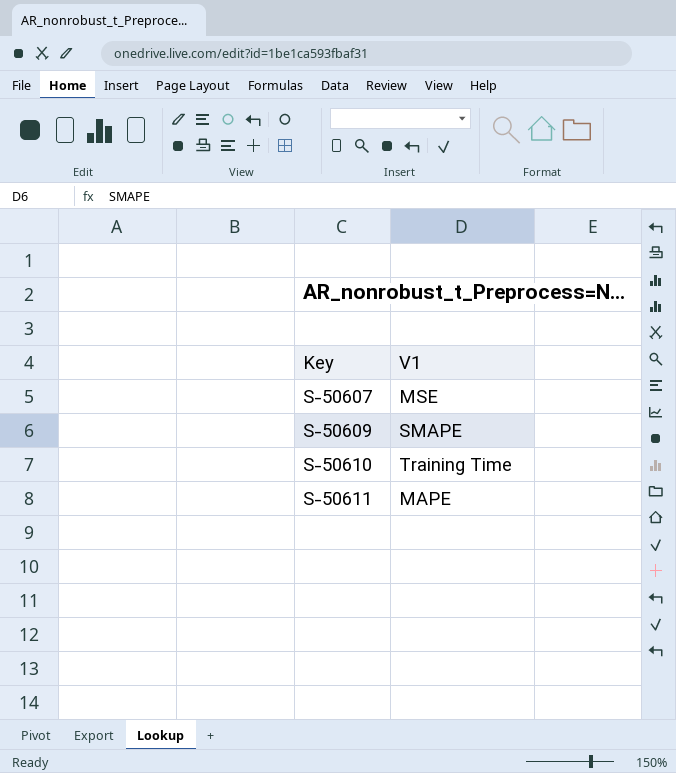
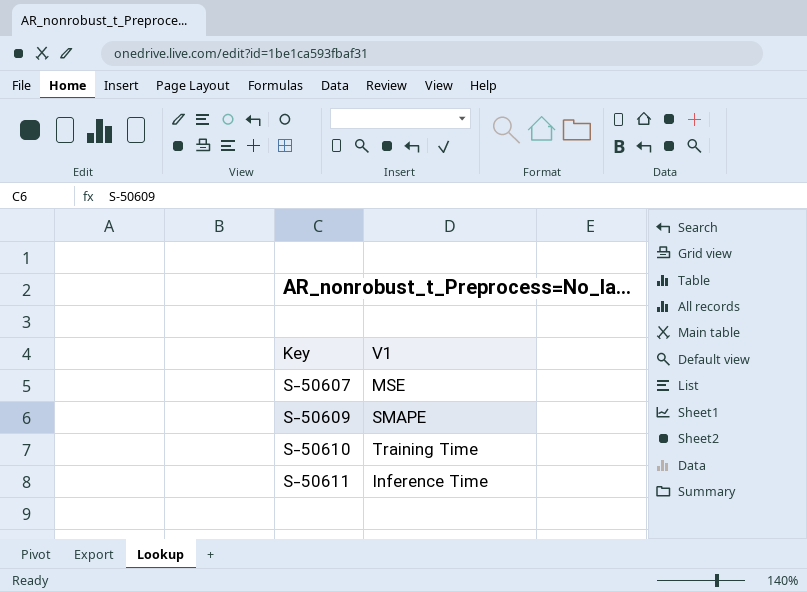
S-50611 | V1: MAPE -> Inference Time

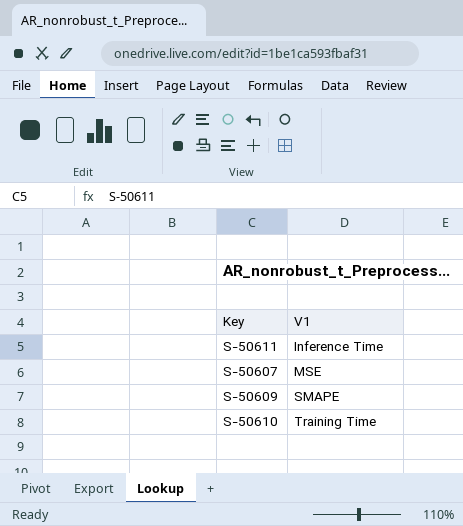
row order: Key ascending -> V1 ascending

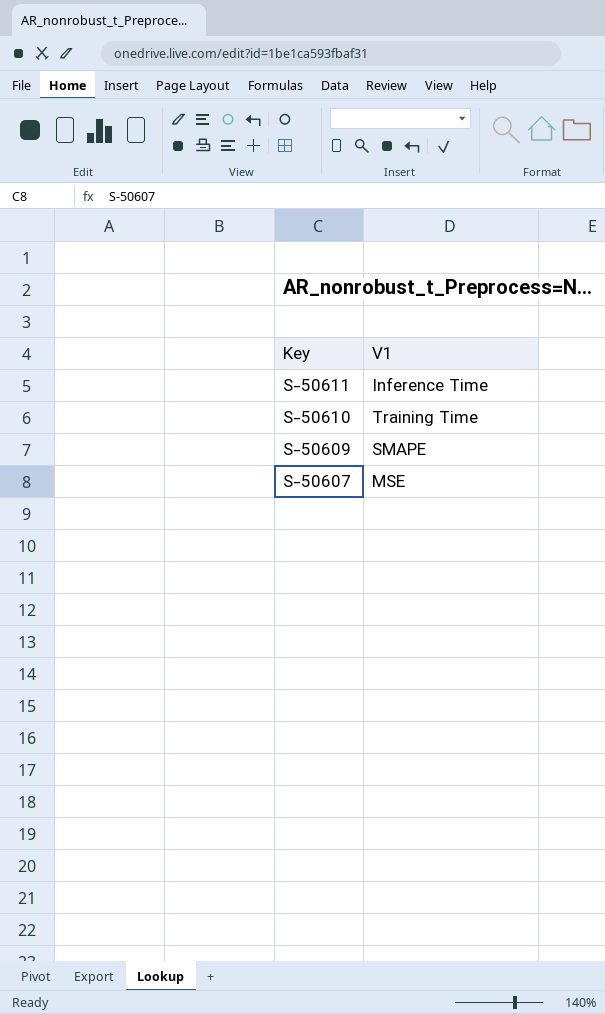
row order: V1 ascending -> Key descending

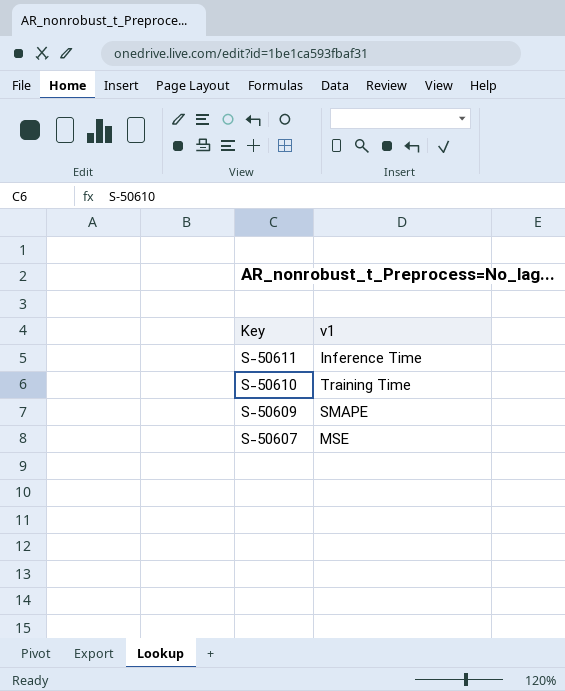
column name: V1 -> v1

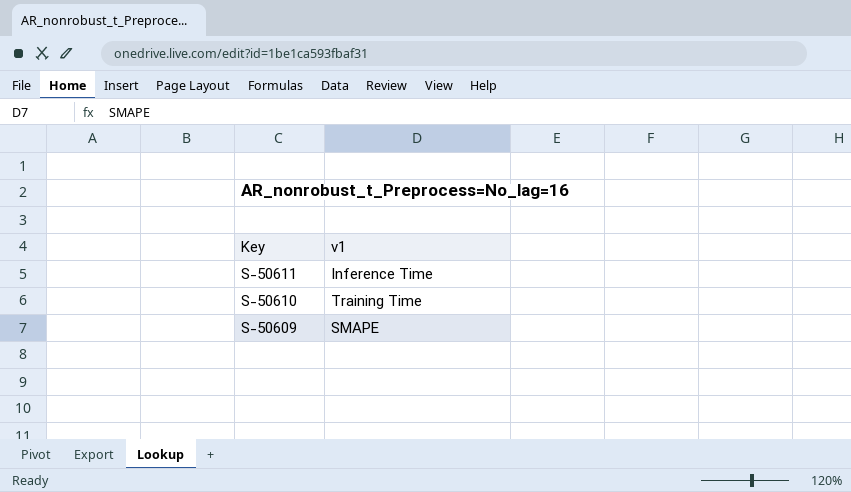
row S-50607: MSE -> none

